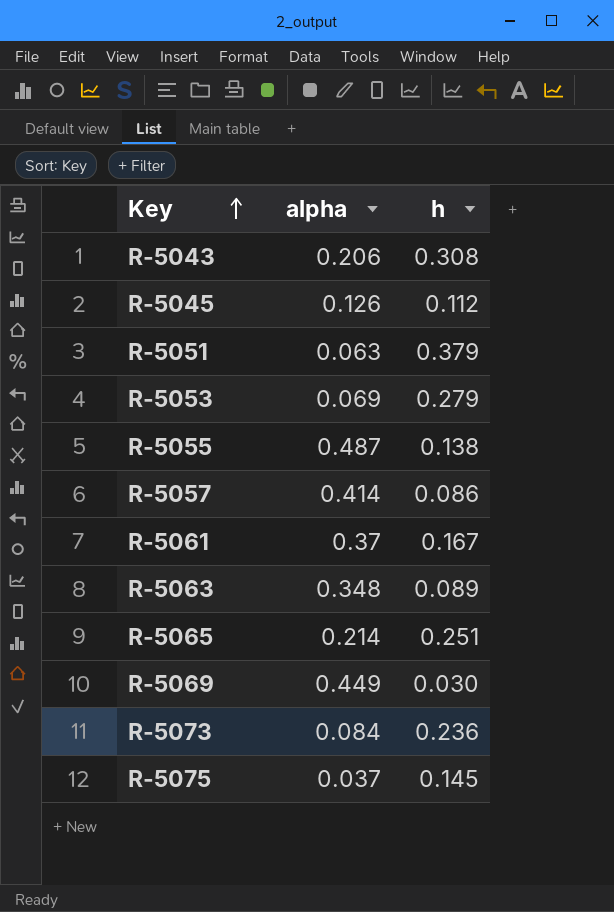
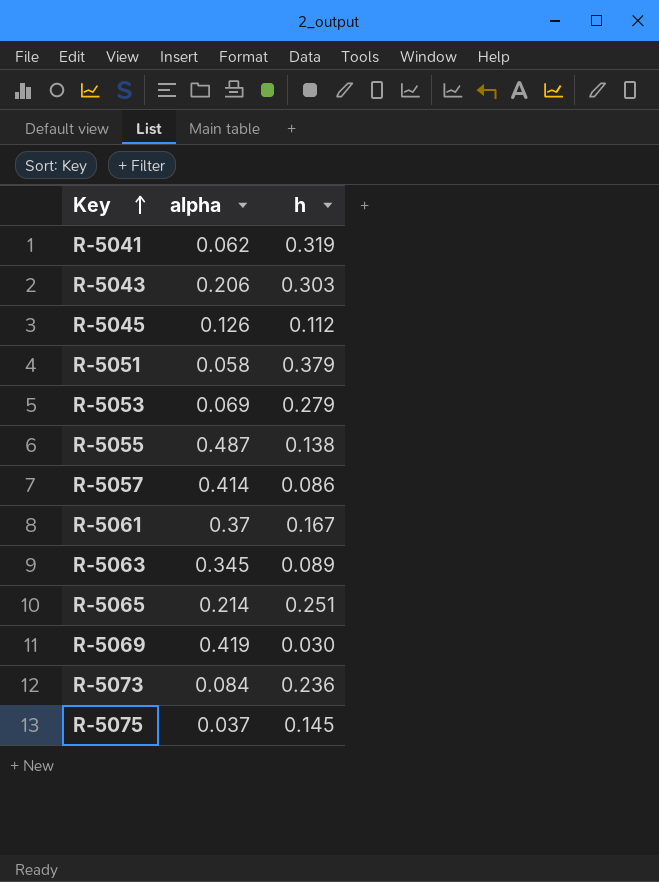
row R-5041: none -> 0.062 | 0.319
R-5043 | h: 0.308 -> 0.303
R-5051 | alpha: 0.063 -> 0.058
R-5063 | alpha: 0.348 -> 0.345
R-5069 | alpha: 0.449 -> 0.419

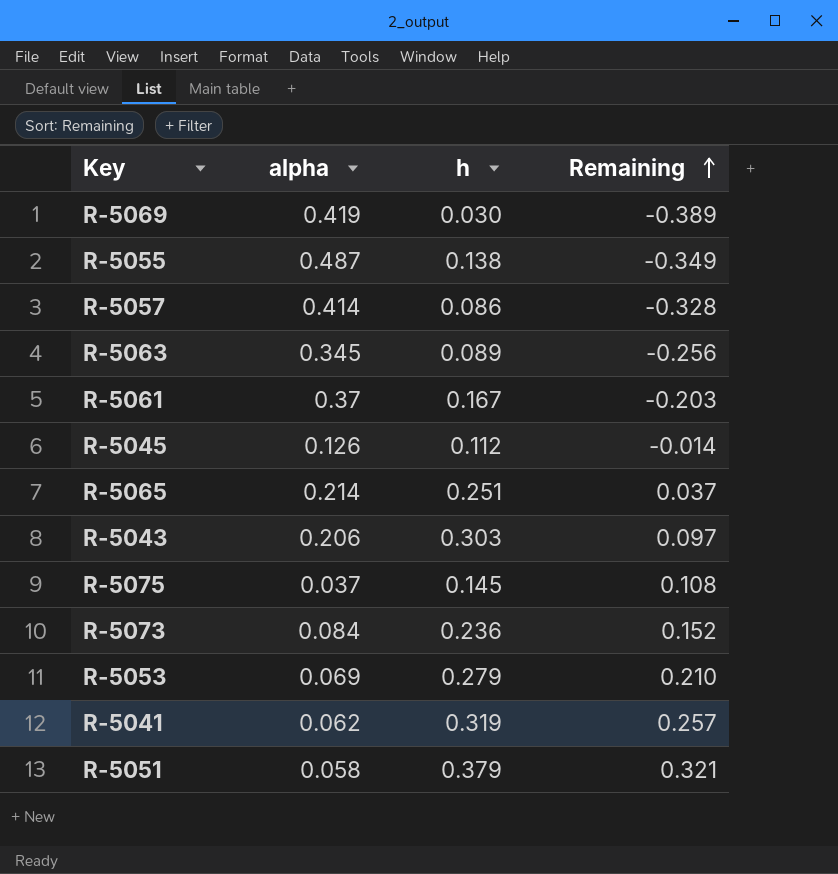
row order: Key ascending -> Remaining ascending
column Remaining | formula: none -> [h] - [alpha]

